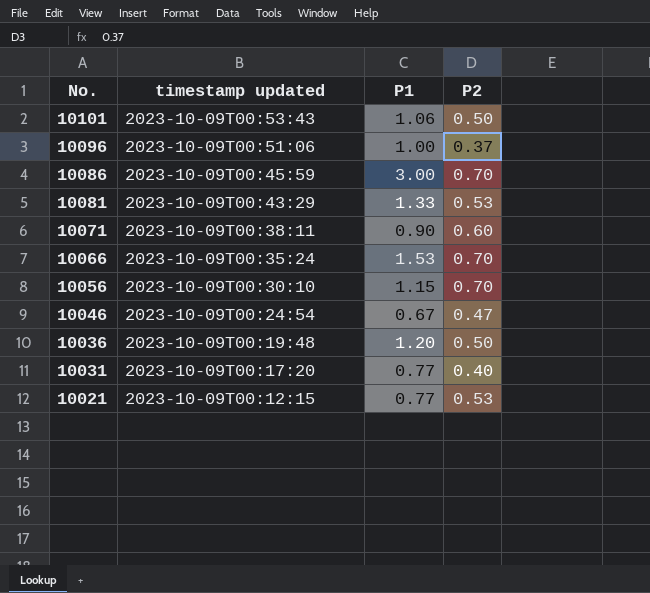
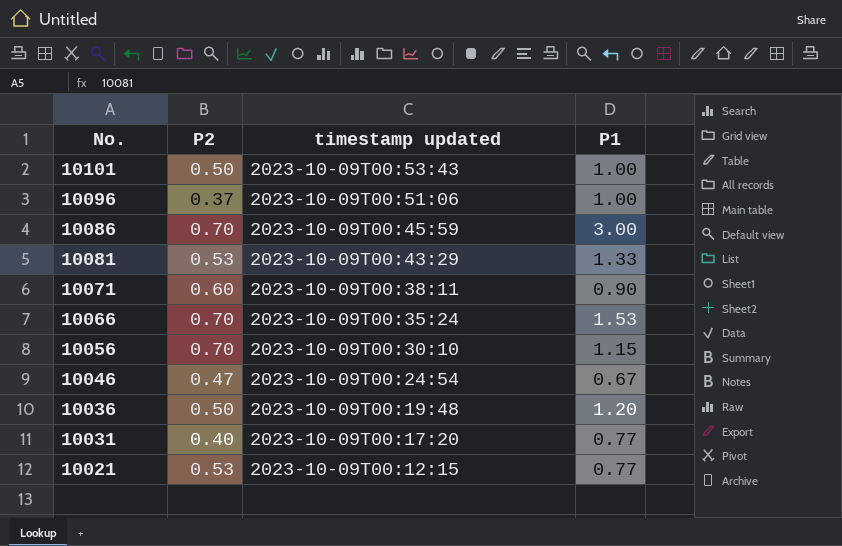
column P2 | position: 4 -> 2
10101 | P1: 1.06 -> 1.00

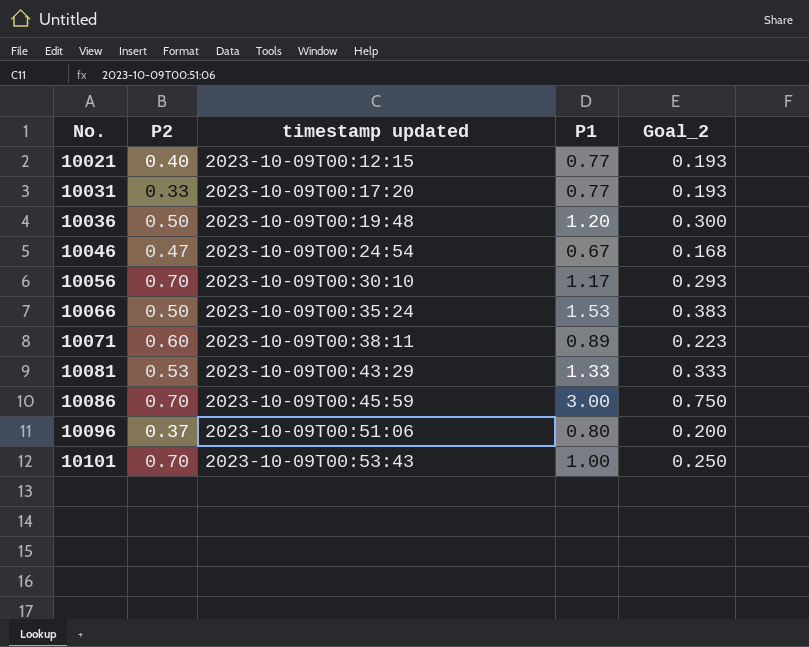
row order: No. descending -> No. ascending
column Goal_2 | formula: none -> [P1] * 0.25
10021 | P2: 0.53 -> 0.40
10031 | P2: 0.40 -> 0.33
10056 | P1: 1.15 -> 1.17
10066 | P2: 0.70 -> 0.50
10071 | P1: 0.90 -> 0.89
10096 | P1: 1.00 -> 0.80
10101 | P2: 0.50 -> 0.70

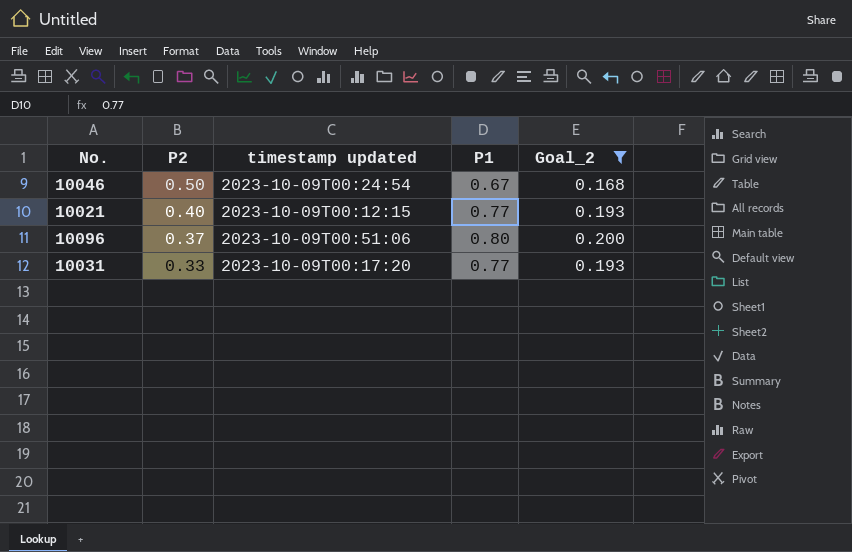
filter: none -> Goal_2 <= 0.200
row order: No. ascending -> P2 descending
10046 | P2: 0.47 -> 0.50

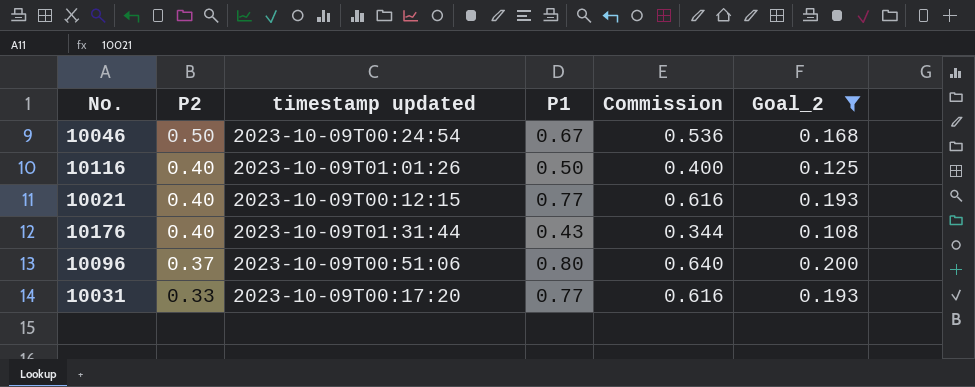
column Commission | formula: none -> [P1] * 0.8
row 10116: none -> 0.40 | 2023-10-09T01:01:26 | 0.50 | 0.400 | 0.125
row 10176: none -> 0.40 | 2023-10-09T01:31:44 | 0.43 | 0.344 | 0.108

